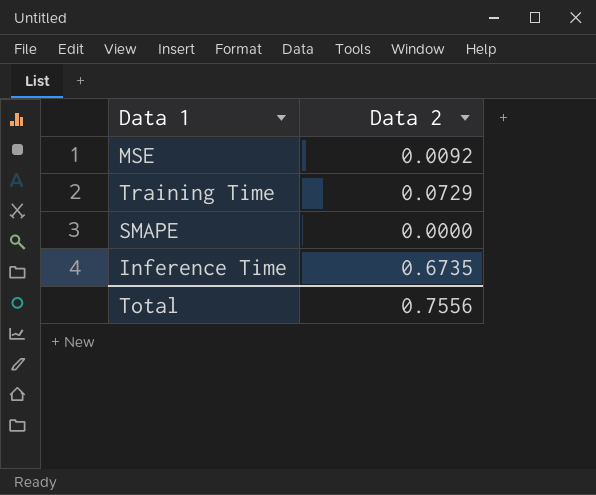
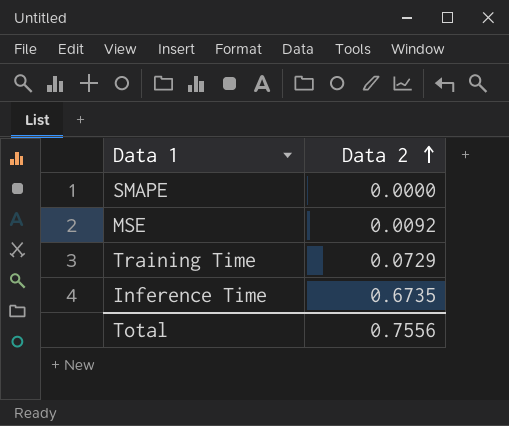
row order: none -> Data 2 ascending

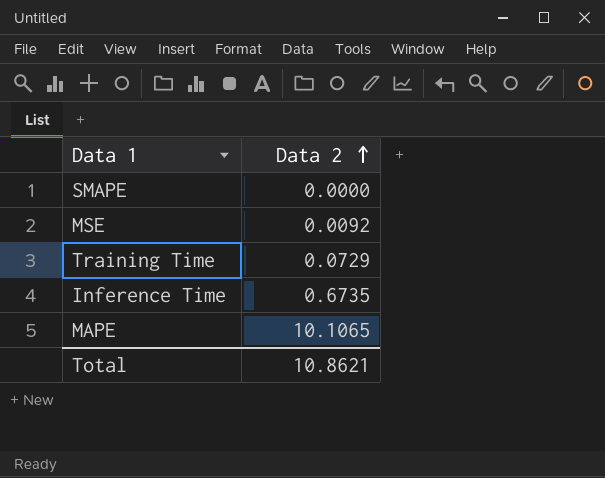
row MAPE: none -> 10.1065
Total | Data 2: 0.7556 -> 10.8621

